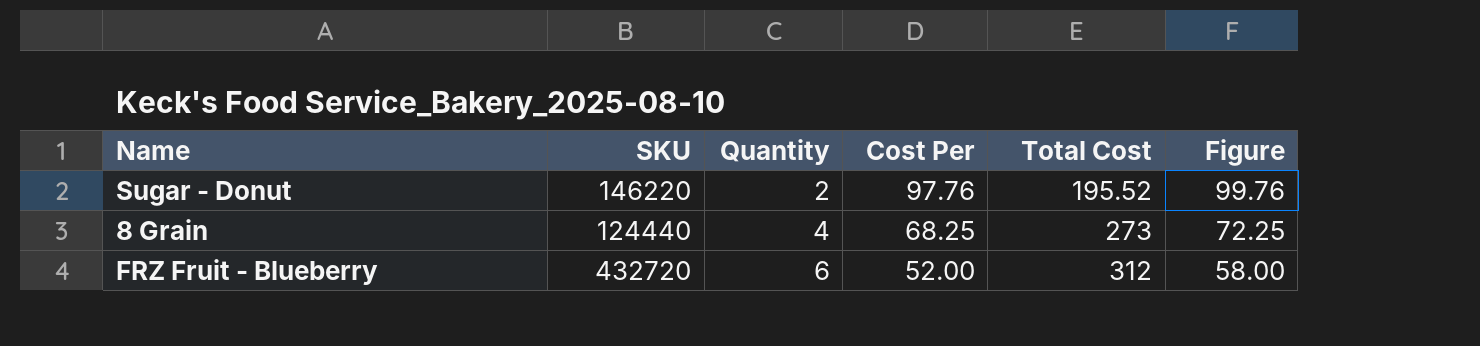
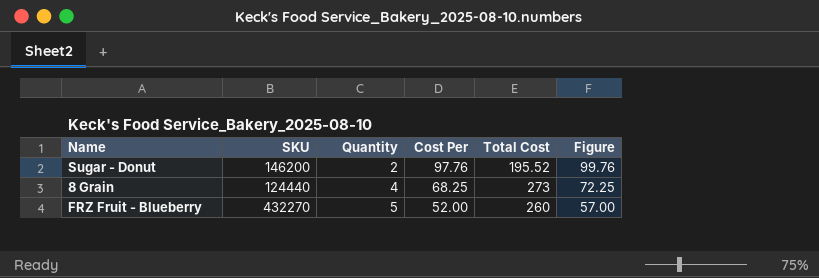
Sugar - Donut | SKU: 146220 -> 146200
FRZ Fruit - Blueberry | SKU: 432720 -> 432270
FRZ Fruit - Blueberry | Quantity: 6 -> 5
FRZ Fruit - Blueberry | Total Cost: 312 -> 260
FRZ Fruit - Blueberry | Figure: 58.00 -> 57.00

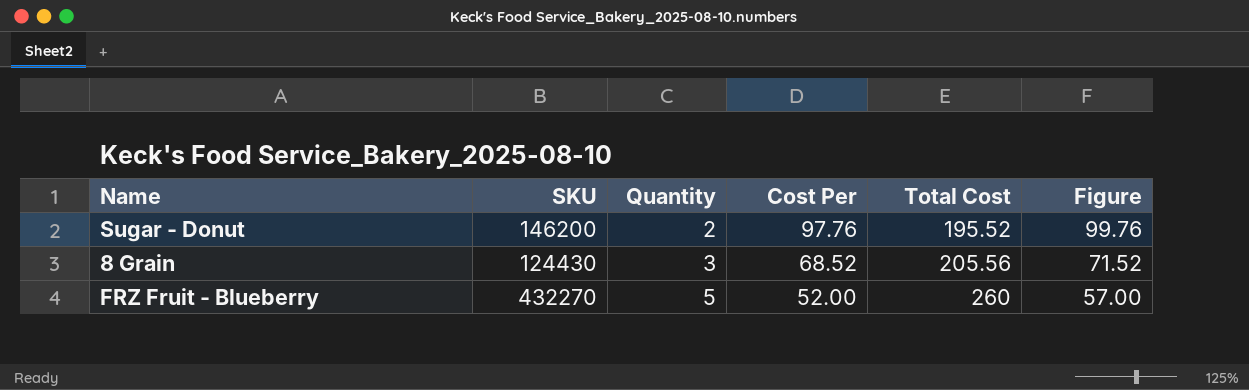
8 Grain | SKU: 124440 -> 124430
8 Grain | Quantity: 4 -> 3
8 Grain | Cost Per: 68.25 -> 68.52
8 Grain | Total Cost: 273 -> 205.56
8 Grain | Figure: 72.25 -> 71.52

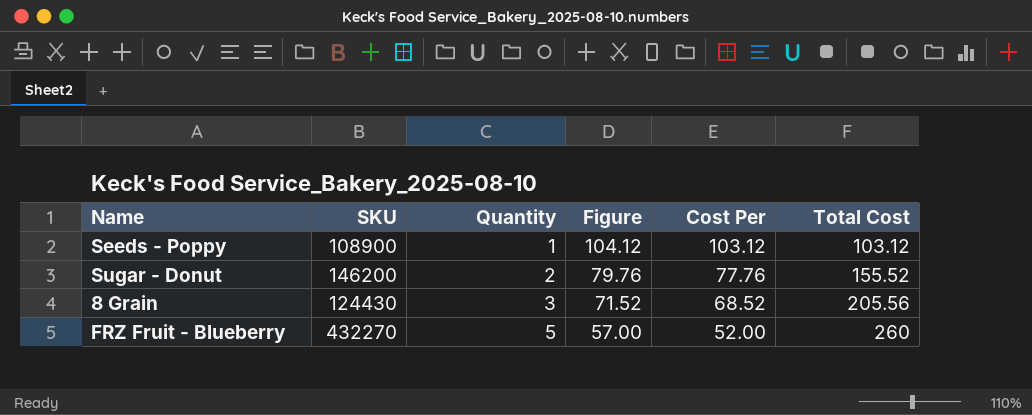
column Figure | position: 6 -> 4
row Seeds - Poppy: none -> 108900 | 1 | 104.12 | 103.12 | 103.12
Sugar - Donut | Figure: 99.76 -> 79.76
Sugar - Donut | Cost Per: 97.76 -> 77.76
Sugar - Donut | Total Cost: 195.52 -> 155.52

